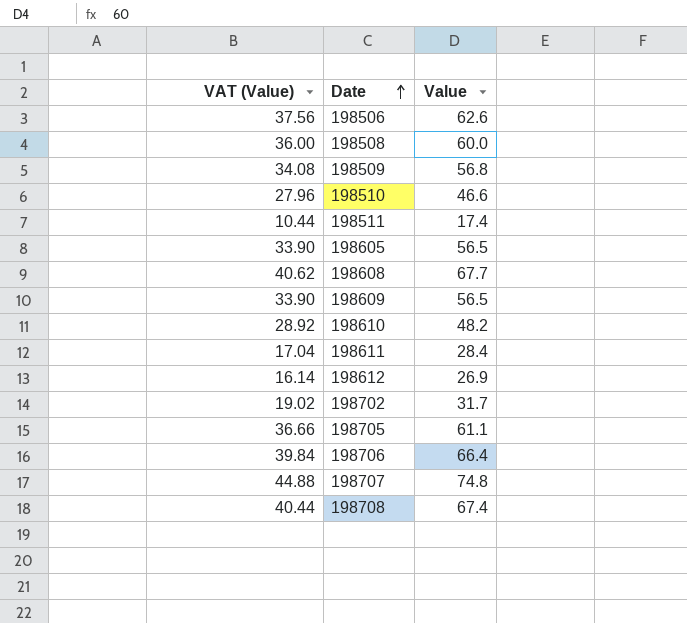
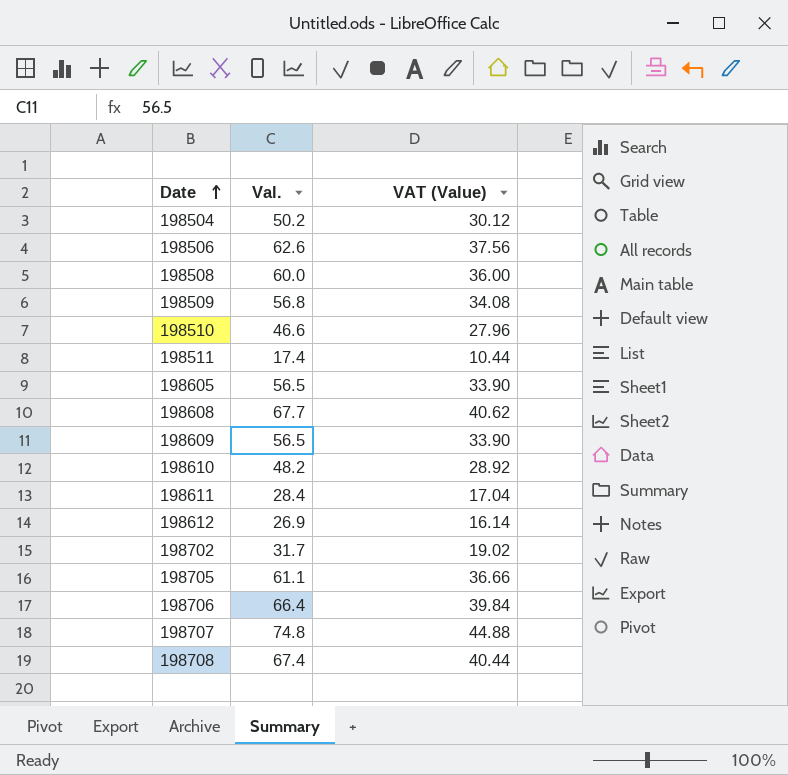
column name: Value -> Val.
column VAT (Value) | position: 1 -> 3
row 198504: none -> 50.2 | 30.12

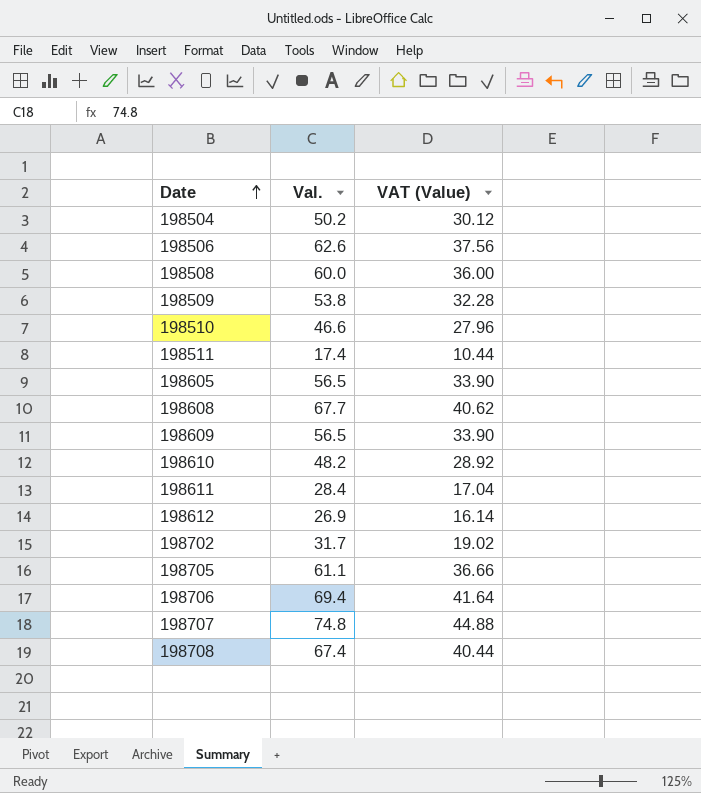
198509 | Val.: 56.8 -> 53.8
198509 | VAT (Value): 34.08 -> 32.28
198706 | Val.: 66.4 -> 69.4
198706 | VAT (Value): 39.84 -> 41.64

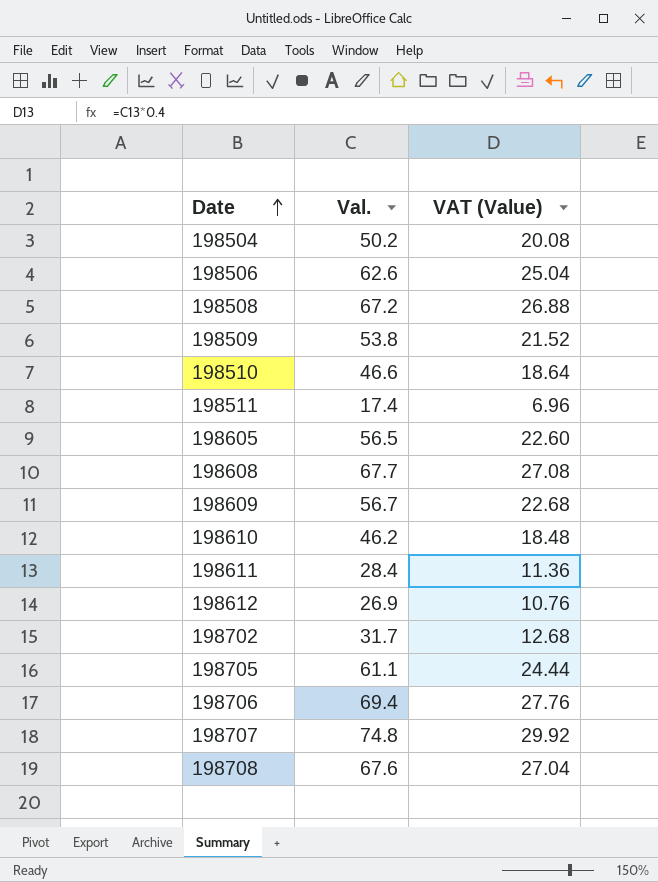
column VAT (Value) | formula: [Val.] * 0.6 -> [Val.] * 0.4
198508 | Val.: 60.0 -> 67.2
198609 | Val.: 56.5 -> 56.7
198610 | Val.: 48.2 -> 46.2
198708 | Val.: 67.4 -> 67.6

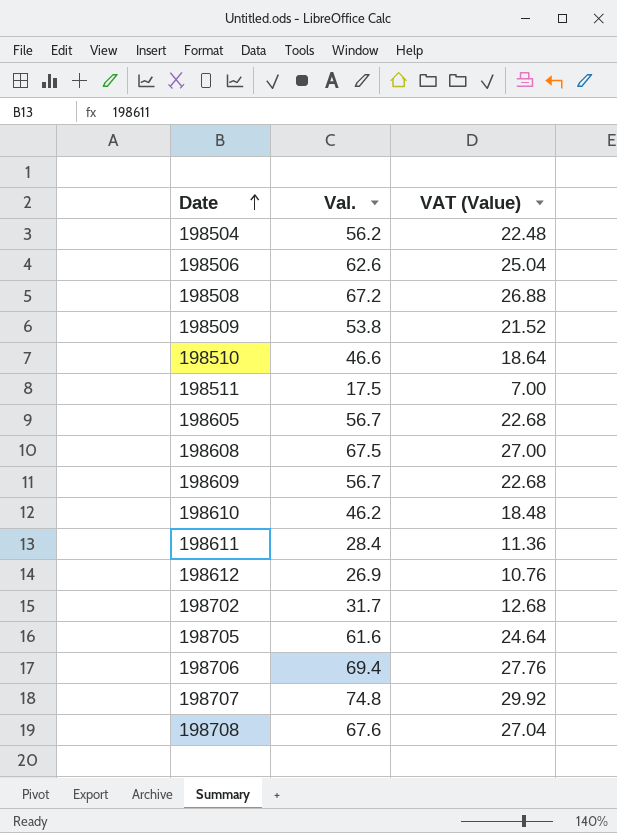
198504 | Val.: 50.2 -> 56.2
198504 | VAT (Value): 20.08 -> 22.48
198511 | Val.: 17.4 -> 17.5
198511 | VAT (Value): 6.96 -> 7.00
198605 | Val.: 56.5 -> 56.7
198605 | VAT (Value): 22.60 -> 22.68
198608 | Val.: 67.7 -> 67.5
198608 | VAT (Value): 27.08 -> 27.00
198705 | Val.: 61.1 -> 61.6
198705 | VAT (Value): 24.44 -> 24.64

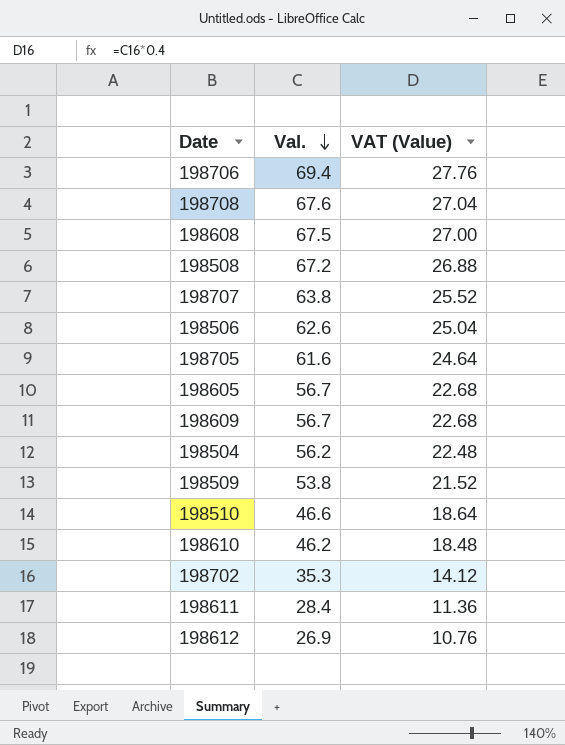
row order: Date ascending -> Val. descending
row 198511: 17.5 | 7.00 -> none
198707 | Val.: 74.8 -> 63.8
198707 | VAT (Value): 29.92 -> 25.52
198702 | Val.: 31.7 -> 35.3
198702 | VAT (Value): 12.68 -> 14.12

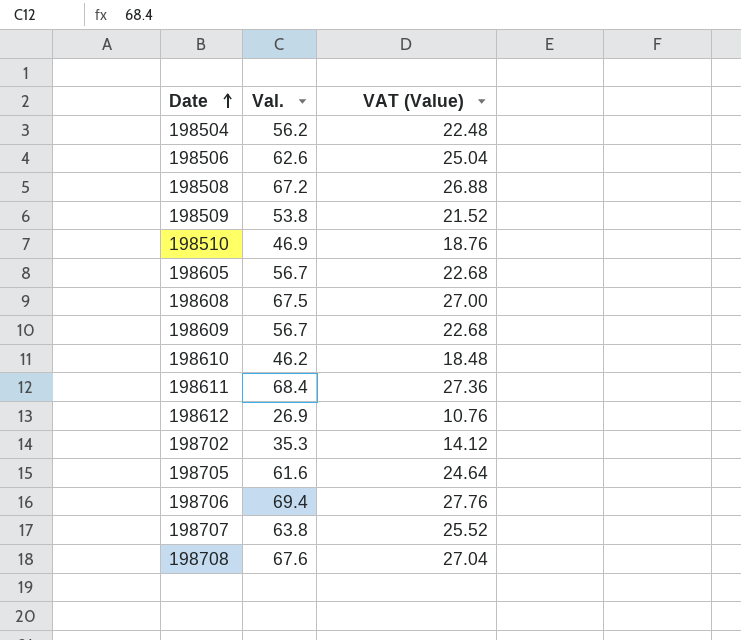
row order: Val. descending -> Date ascending
198510 | Val.: 46.6 -> 46.9
198510 | VAT (Value): 18.64 -> 18.76
198611 | Val.: 28.4 -> 68.4
198611 | VAT (Value): 11.36 -> 27.36

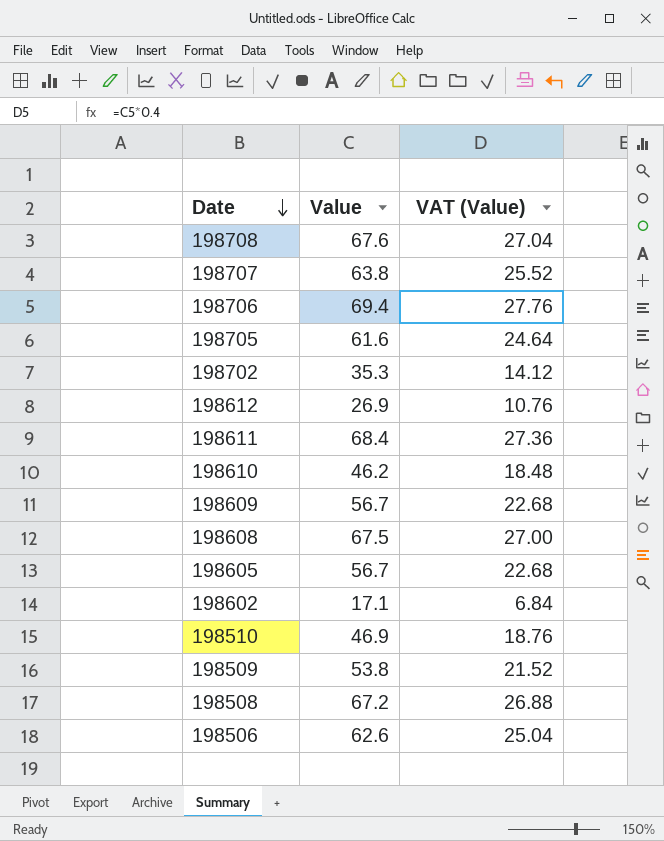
row order: Date ascending -> Date descending
column name: Val. -> Value
row 198504: 56.2 | 22.48 -> none
row 198602: none -> 17.1 | 6.84

